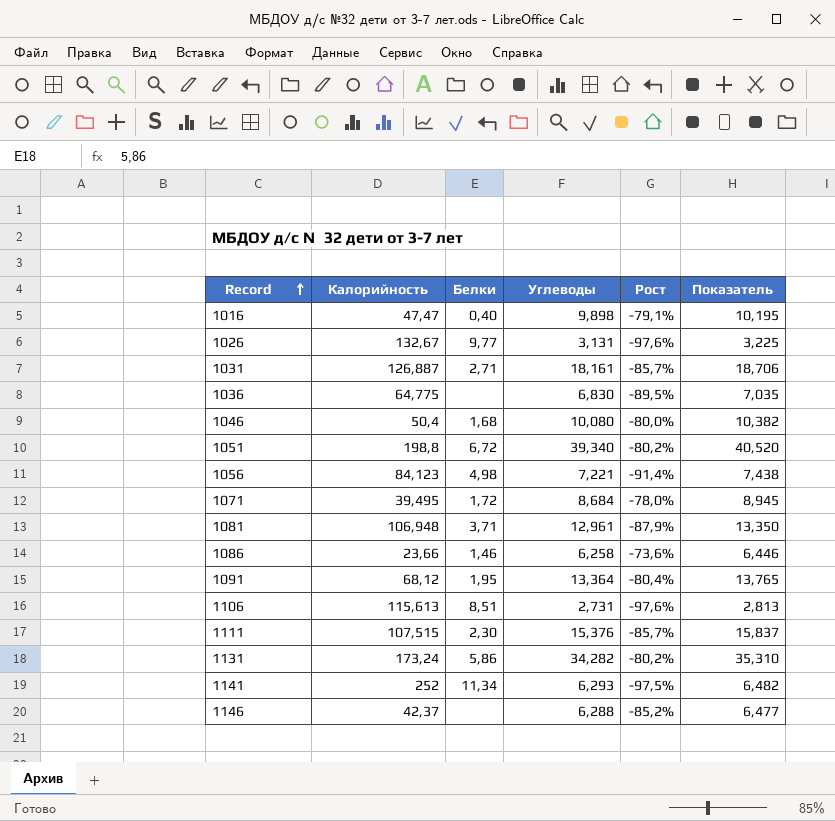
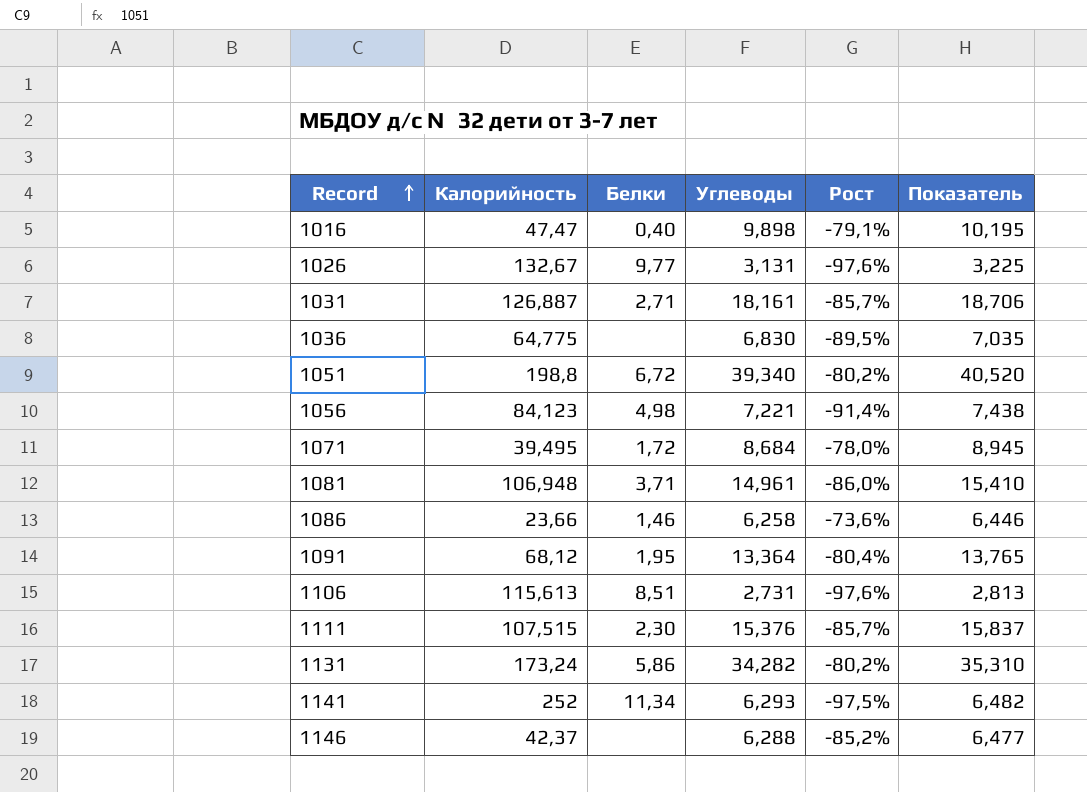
row 1046: 50,4 | 1,68 | 10,080 | -80,0% | 10,382 -> none
1081 | Углеводы: 12,961 -> 14,961
1081 | Рост: -87,9% -> -86,0%
1081 | Показатель: 13,350 -> 15,410

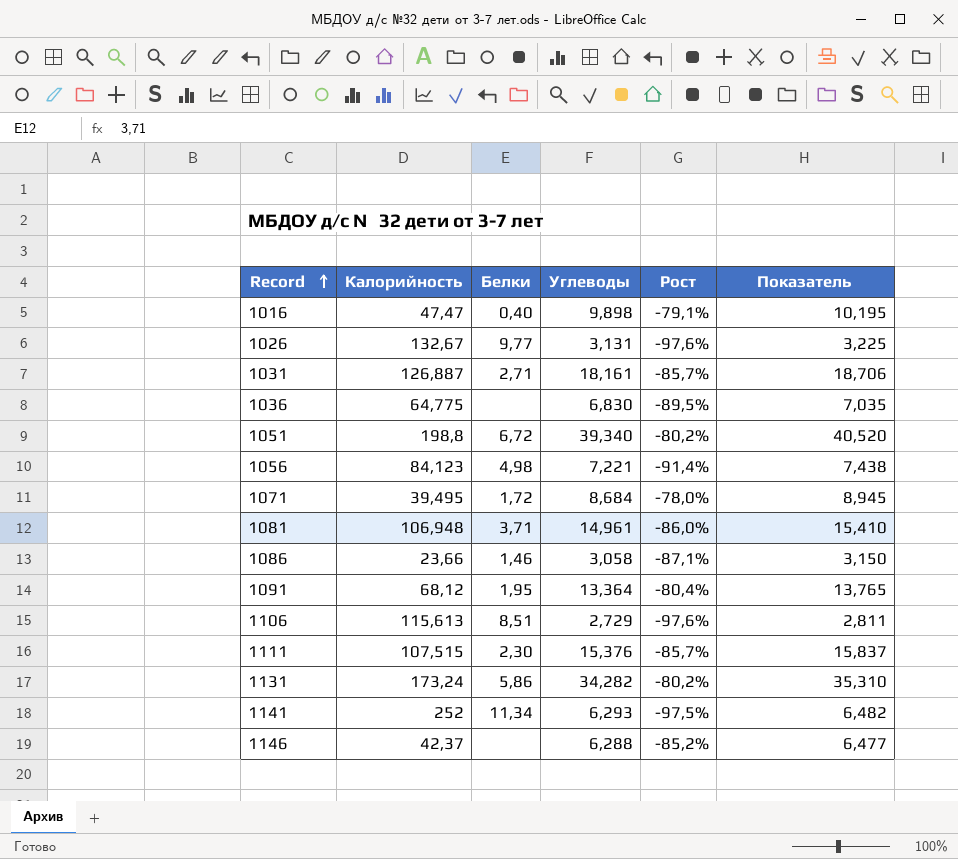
1086 | Углеводы: 6,258 -> 3,058
1086 | Рост: -73,6% -> -87,1%
1086 | Показатель: 6,446 -> 3,150
1106 | Углеводы: 2,731 -> 2,729
1106 | Показатель: 2,813 -> 2,811

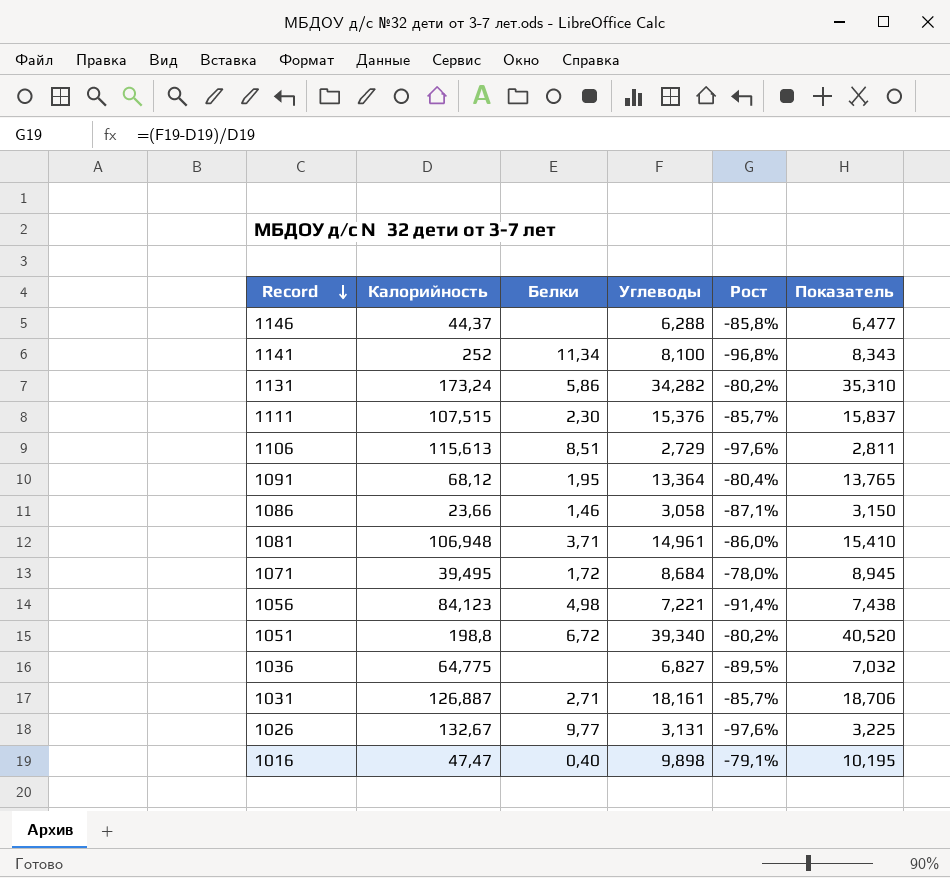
row order: Record ascending -> Record descending
1146 | Калорийность: 42,37 -> 44,37
1146 | Рост: -85,2% -> -85,8%
1141 | Углеводы: 6,293 -> 8,100
1141 | Рост: -97,5% -> -96,8%
1141 | Показатель: 6,482 -> 8,343
1036 | Углеводы: 6,830 -> 6,827
1036 | Показатель: 7,035 -> 7,032

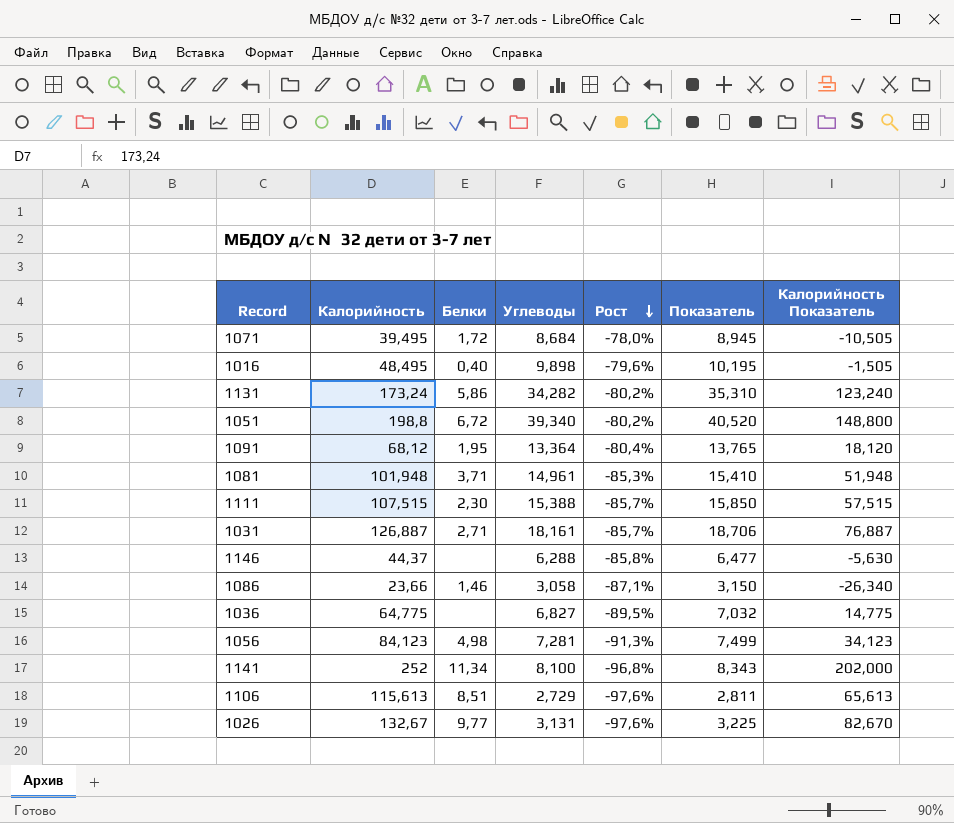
row order: Record descending -> Рост descending
column Калорийность Показатель | formula: none -> [Калорийность] - 50
1016 | Калорийность: 47,47 -> 48,495
1016 | Рост: -79,1% -> -79,6%
1081 | Калорийность: 106,948 -> 101,948
1081 | Рост: -86,0% -> -85,3%
1111 | Углеводы: 15,376 -> 15,388
1111 | Показатель: 15,837 -> 15,850
1056 | Углеводы: 7,221 -> 7,281
1056 | Рост: -91,4% -> -91,3%
1056 | Показатель: 7,438 -> 7,499

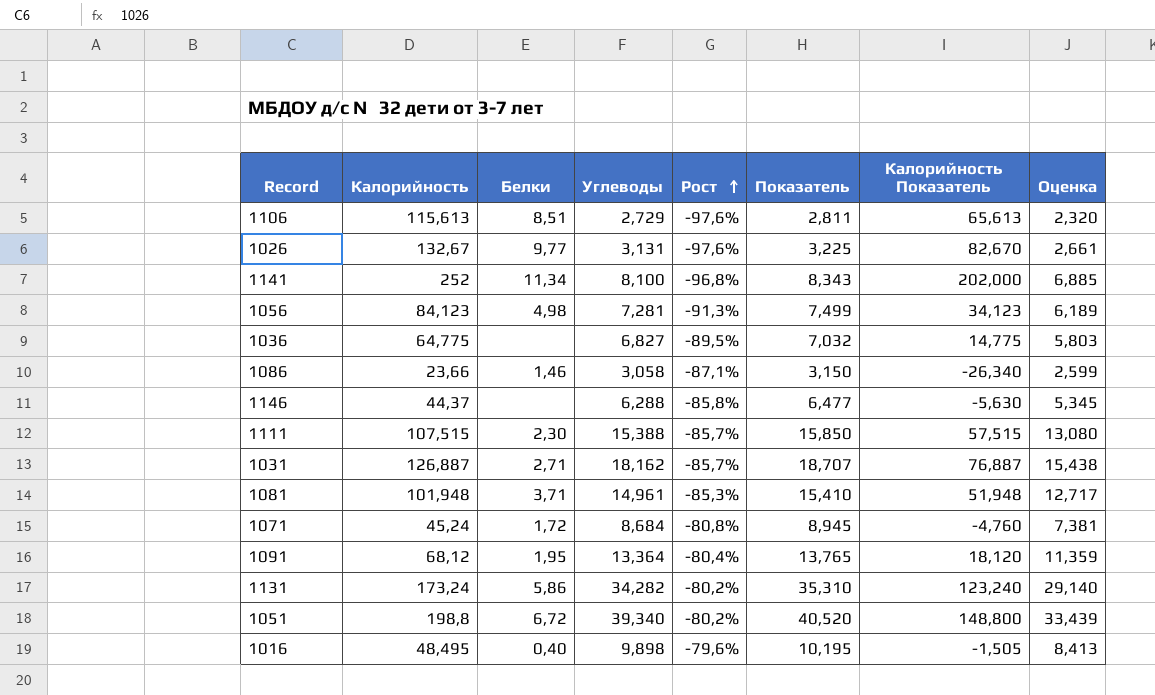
row order: Рост descending -> Рост ascending
column Оценка | formula: none -> [Углеводы] * 0,85
1031 | Углеводы: 18,161 -> 18,162
1031 | Показатель: 18,706 -> 18,707
1071 | Калорийность: 39,495 -> 45,24
1071 | Рост: -78,0% -> -80,8%
1071 | Калорийность Показатель: -10,505 -> -4,760

